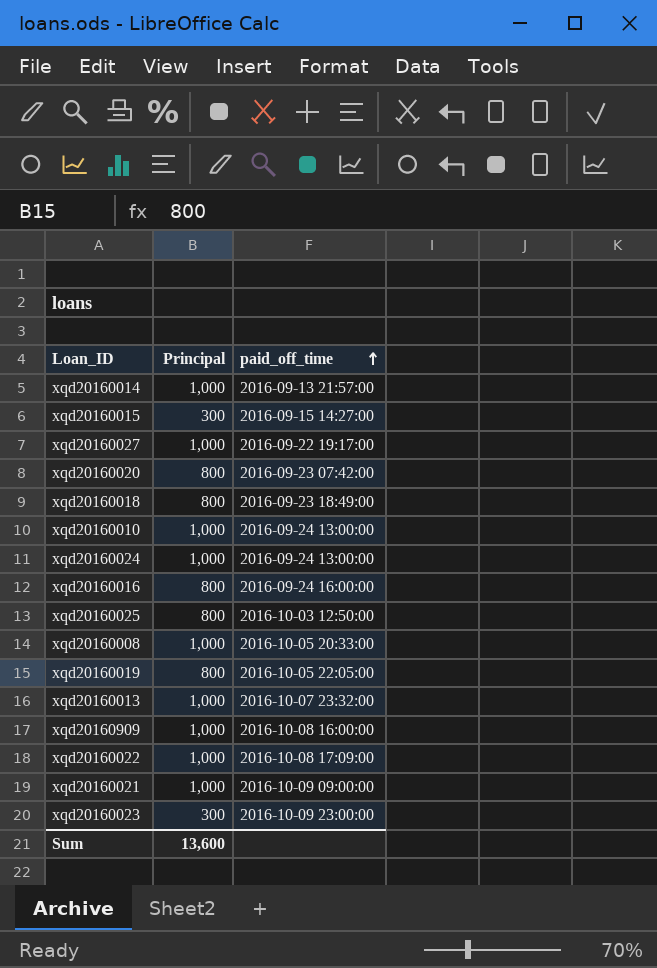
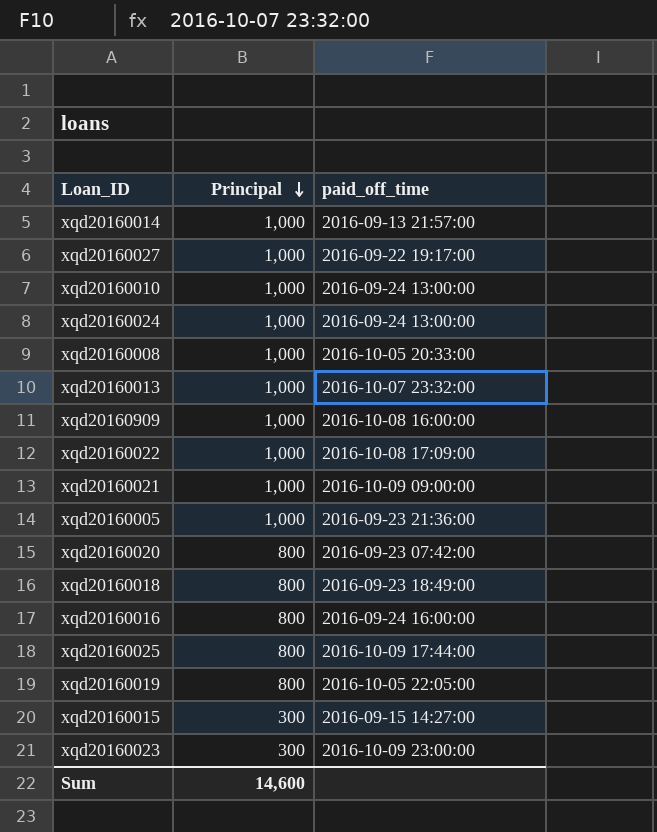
row order: paid_off_time ascending -> Principal descending
row xqd20160005: none -> 1,000 | 2016-09-23 21:36:00
xqd20160025 | paid_off_time: 2016-10-03 12:50:00 -> 2016-10-09 17:44:00
Sum | Principal: 13,600 -> 14,600

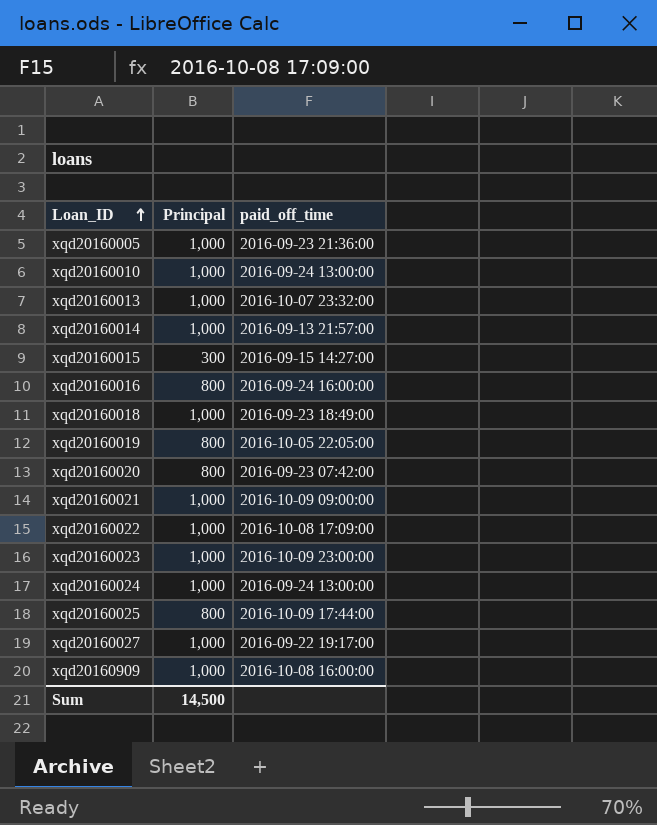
row order: Principal descending -> Loan_ID ascending
row xqd20160008: 1,000 | 2016-10-05 20:33:00 -> none
xqd20160018 | Principal: 800 -> 1,000
xqd20160023 | Principal: 300 -> 1,000
Sum | Principal: 14,600 -> 14,500

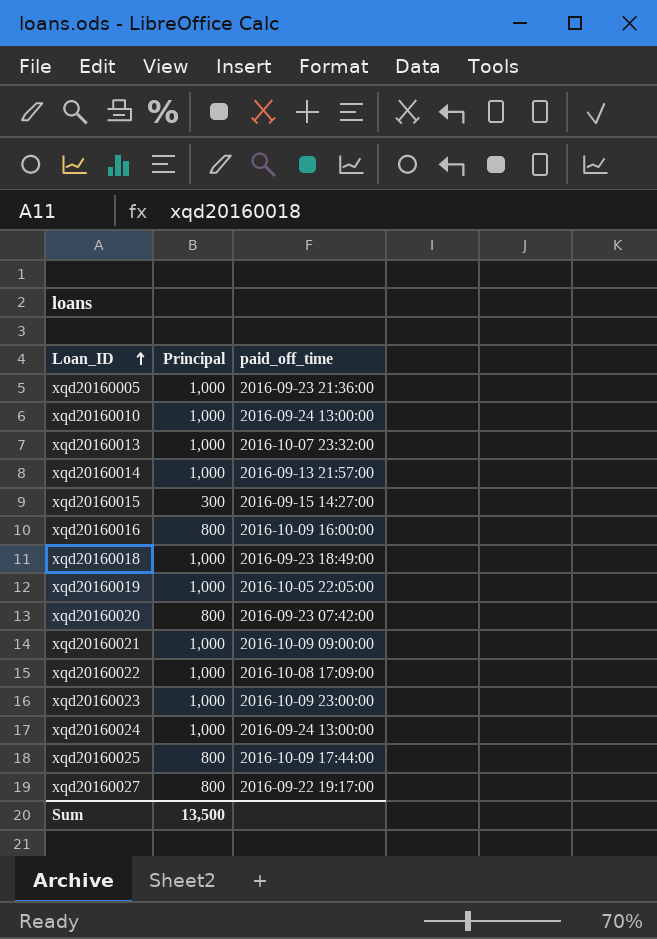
row xqd20160909: 1,000 | 2016-10-08 16:00:00 -> none
xqd20160016 | paid_off_time: 2016-09-24 16:00:00 -> 2016-10-09 16:00:00
xqd20160019 | Principal: 800 -> 1,000
xqd20160027 | Principal: 1,000 -> 800
Sum | Principal: 14,500 -> 13,500

